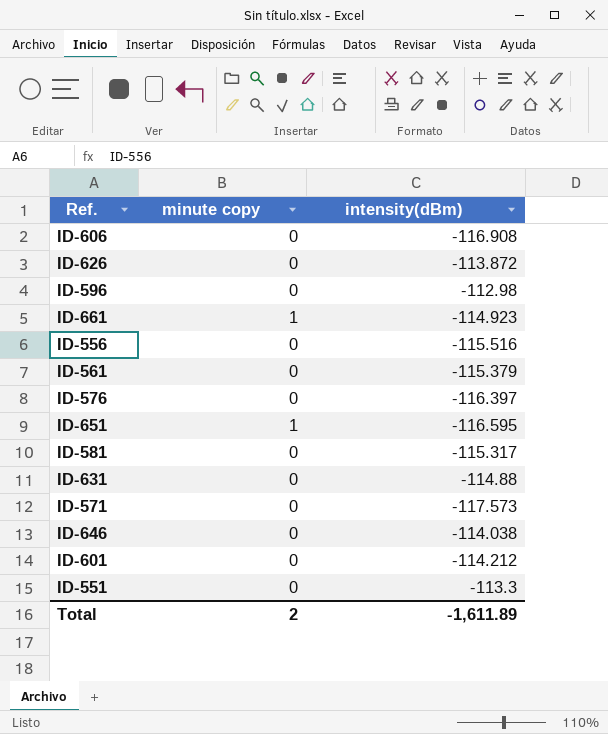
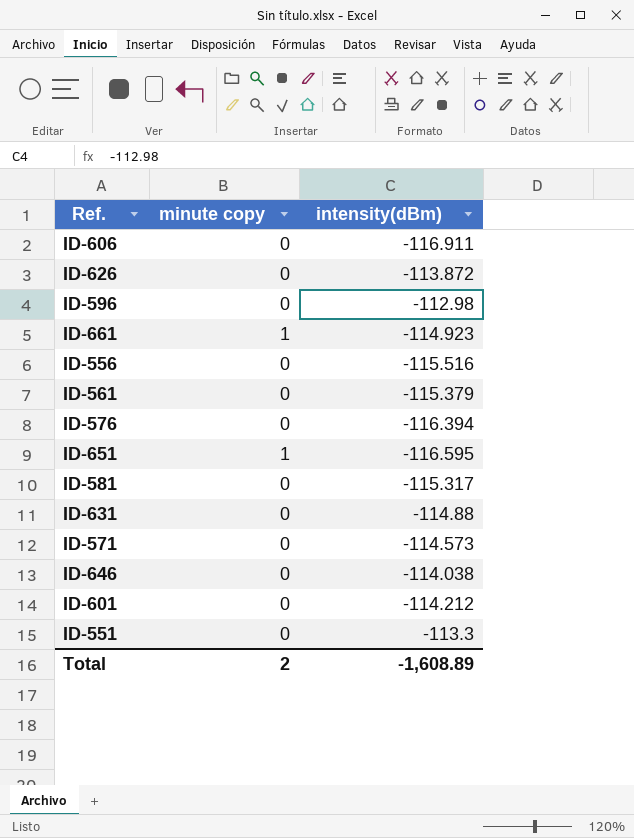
ID-606 | intensity(dBm): -116.908 -> -116.911
ID-576 | intensity(dBm): -116.397 -> -116.394
ID-571 | intensity(dBm): -117.573 -> -114.573
Total | intensity(dBm): -1,611.89 -> -1,608.89

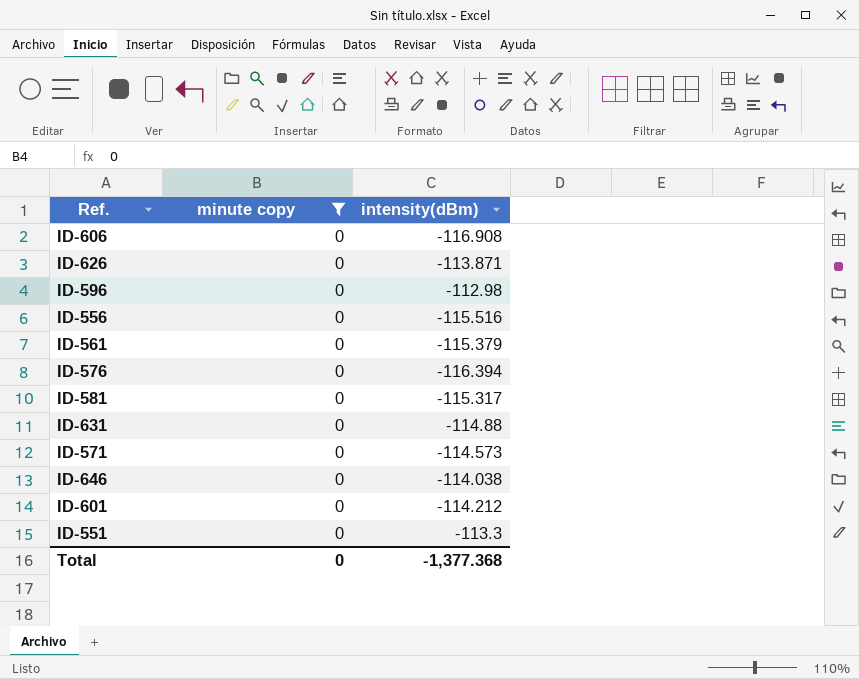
filter: none -> minute copy = 0
ID-606 | intensity(dBm): -116.911 -> -116.908
ID-626 | intensity(dBm): -113.872 -> -113.871
Total | minute copy: 2 -> 0
Total | intensity(dBm): -1,608.89 -> -1,377.368

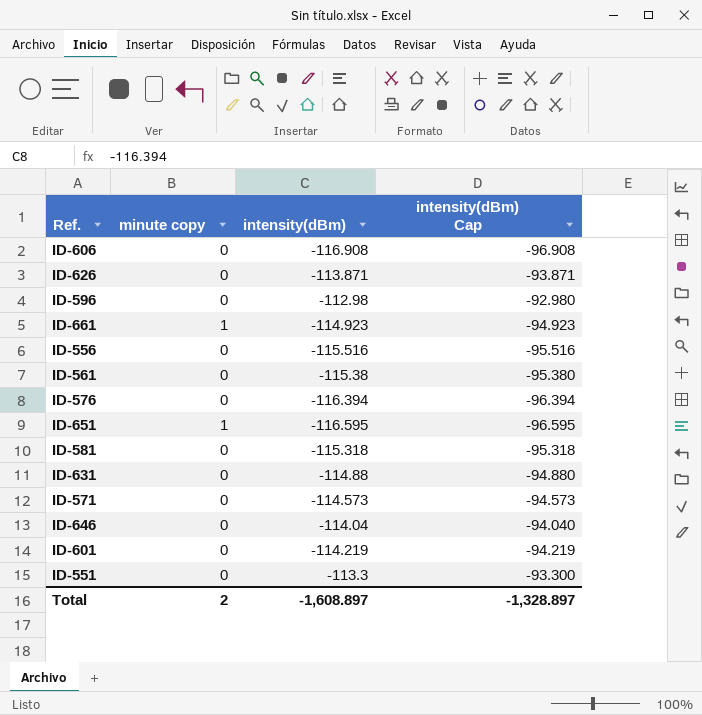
filter: minute copy = 0 -> none
column intensity(dBm) Cap | formula: none -> [intensity(dBm)] + 20
ID-561 | intensity(dBm): -115.379 -> -115.38
ID-581 | intensity(dBm): -115.317 -> -115.318
ID-646 | intensity(dBm): -114.038 -> -114.04
ID-601 | intensity(dBm): -114.212 -> -114.219
Total | minute copy: 0 -> 2
Total | intensity(dBm): -1,377.368 -> -1,608.897

